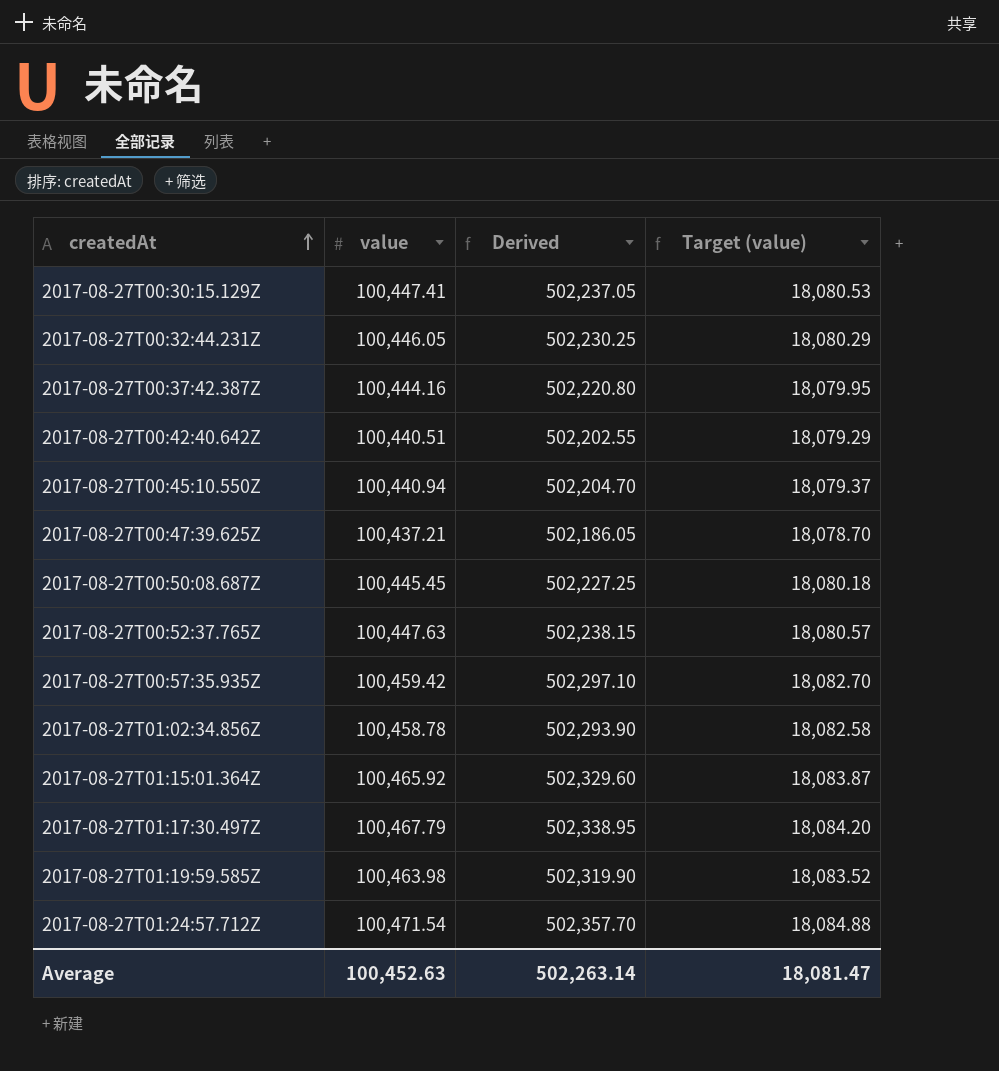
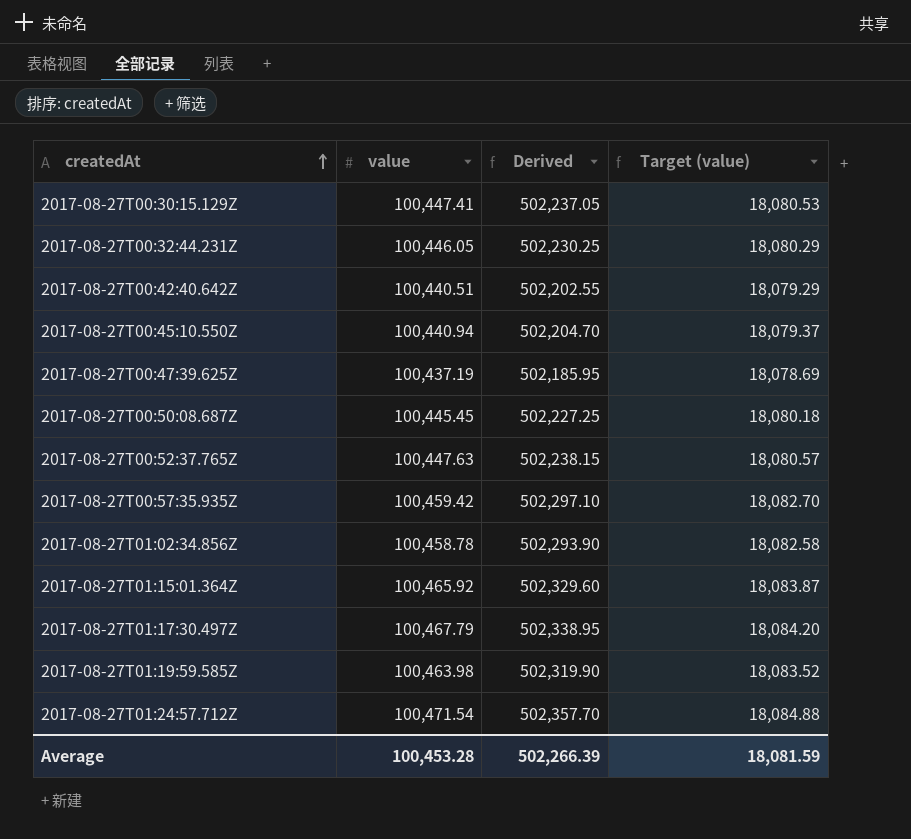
row 2017-08-27T00:37:42.387Z: 100,444.16 | 502,220.80 | 18,079.95 -> none
2017-08-27T00:47:39.625Z | value: 100,437.21 -> 100,437.19
2017-08-27T00:47:39.625Z | Derived: 502,186.05 -> 502,185.95
2017-08-27T00:47:39.625Z | Target (value): 18,078.70 -> 18,078.69
Average | value: 100,452.63 -> 100,453.28
Average | Derived: 502,263.14 -> 502,266.39
Average | Target (value): 18,081.47 -> 18,081.59

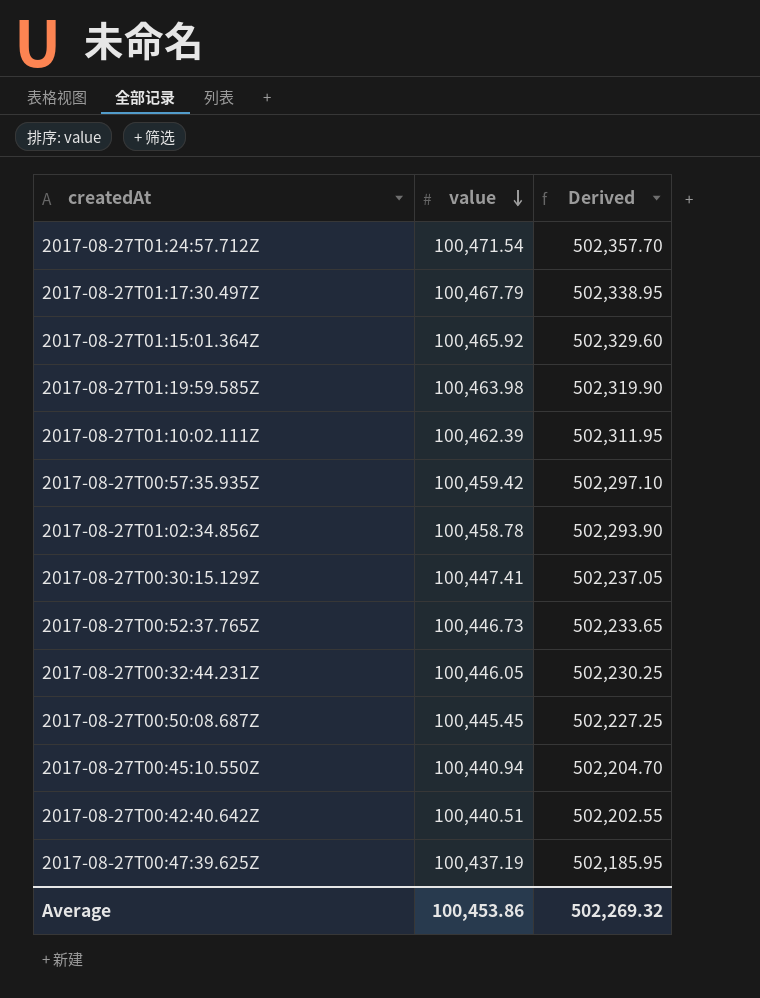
row order: createdAt ascending -> value descending
column Target (value) | formula: [value] * 0.18 -> none
row 2017-08-27T01:10:02.111Z: none -> 100,462.39 | 502,311.95
2017-08-27T00:52:37.765Z | value: 100,447.63 -> 100,446.73
2017-08-27T00:52:37.765Z | Derived: 502,238.15 -> 502,233.65
Average | value: 100,453.28 -> 100,453.86
Average | Derived: 502,266.39 -> 502,269.32

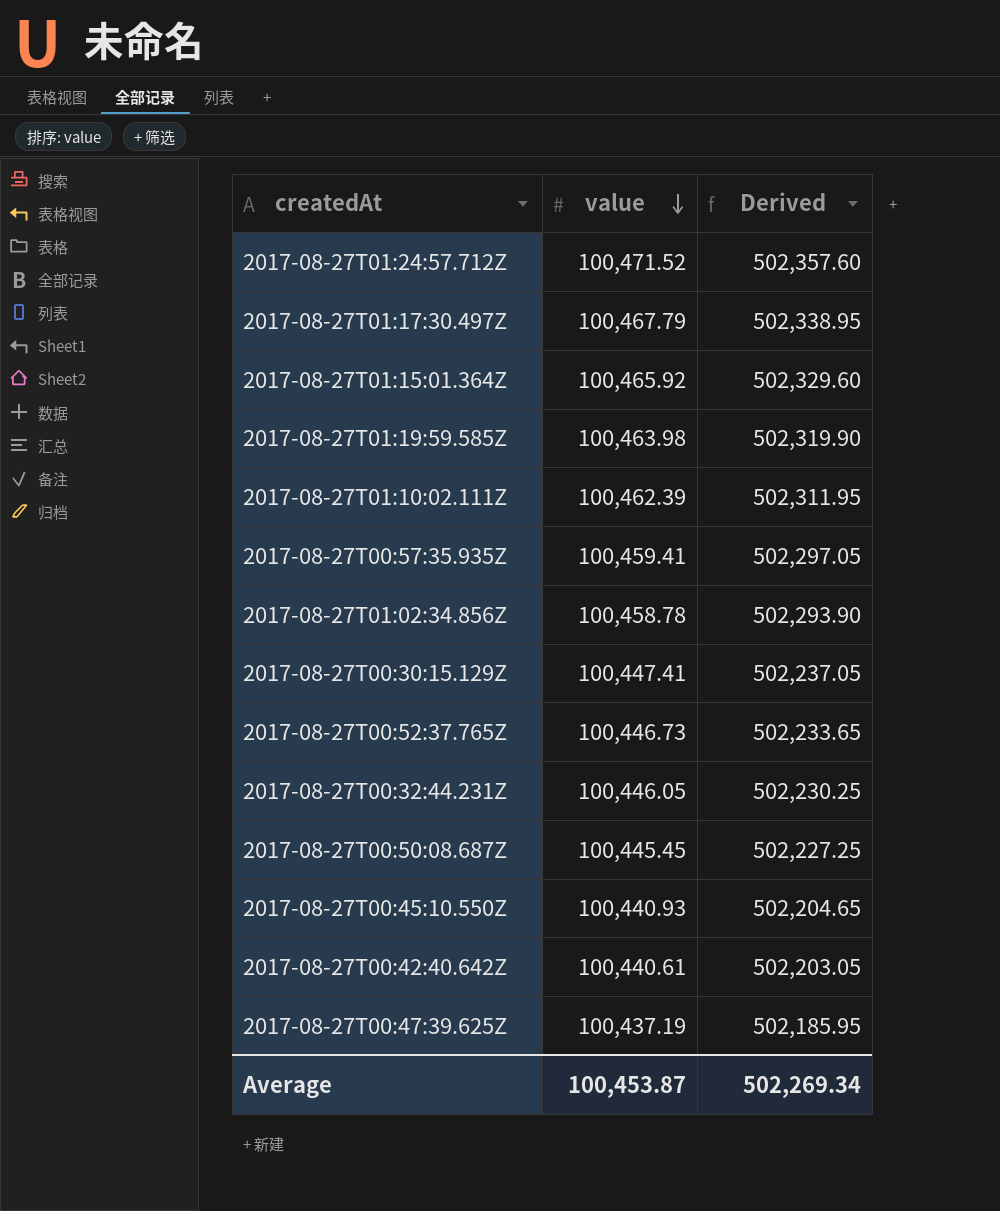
2017-08-27T01:24:57.712Z | value: 100,471.54 -> 100,471.52
2017-08-27T01:24:57.712Z | Derived: 502,357.70 -> 502,357.60
2017-08-27T00:57:35.935Z | value: 100,459.42 -> 100,459.41
2017-08-27T00:57:35.935Z | Derived: 502,297.10 -> 502,297.05
2017-08-27T00:45:10.550Z | value: 100,440.94 -> 100,440.93
2017-08-27T00:45:10.550Z | Derived: 502,204.70 -> 502,204.65
2017-08-27T00:42:40.642Z | value: 100,440.51 -> 100,440.61
2017-08-27T00:42:40.642Z | Derived: 502,202.55 -> 502,203.05
Average | value: 100,453.86 -> 100,453.87
Average | Derived: 502,269.32 -> 502,269.34

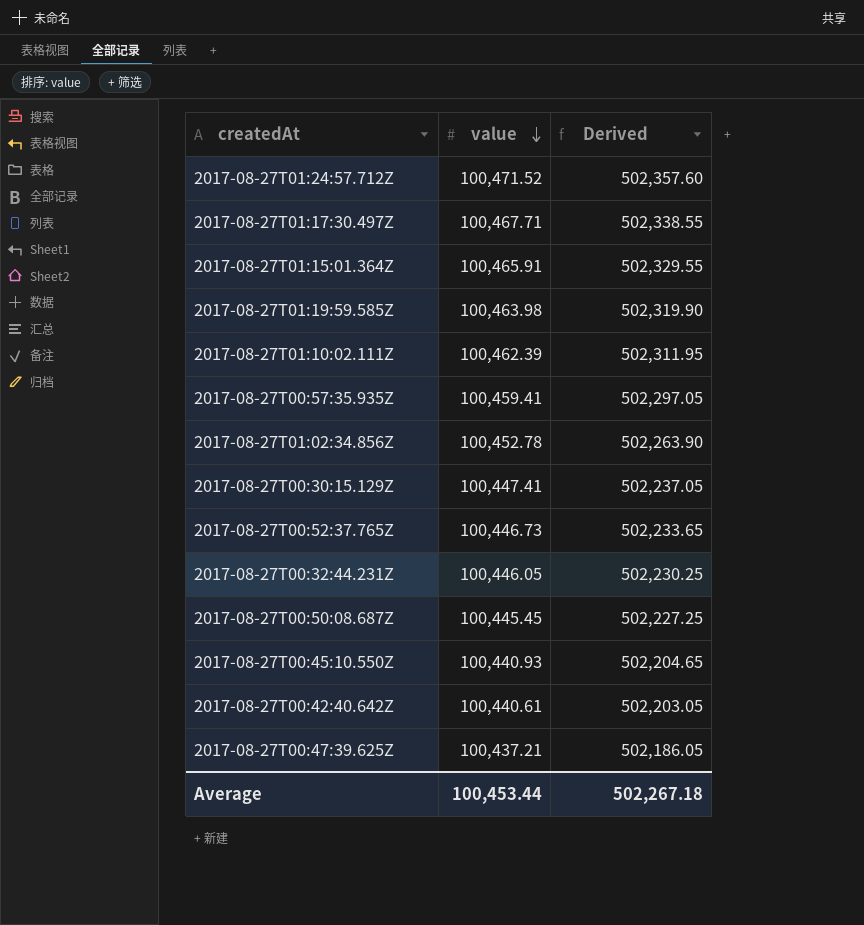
2017-08-27T01:17:30.497Z | value: 100,467.79 -> 100,467.71
2017-08-27T01:17:30.497Z | Derived: 502,338.95 -> 502,338.55
2017-08-27T01:15:01.364Z | value: 100,465.92 -> 100,465.91
2017-08-27T01:15:01.364Z | Derived: 502,329.60 -> 502,329.55
2017-08-27T01:02:34.856Z | value: 100,458.78 -> 100,452.78
2017-08-27T01:02:34.856Z | Derived: 502,293.90 -> 502,263.90
2017-08-27T00:47:39.625Z | value: 100,437.19 -> 100,437.21
2017-08-27T00:47:39.625Z | Derived: 502,185.95 -> 502,186.05
Average | value: 100,453.87 -> 100,453.44
Average | Derived: 502,269.34 -> 502,267.18

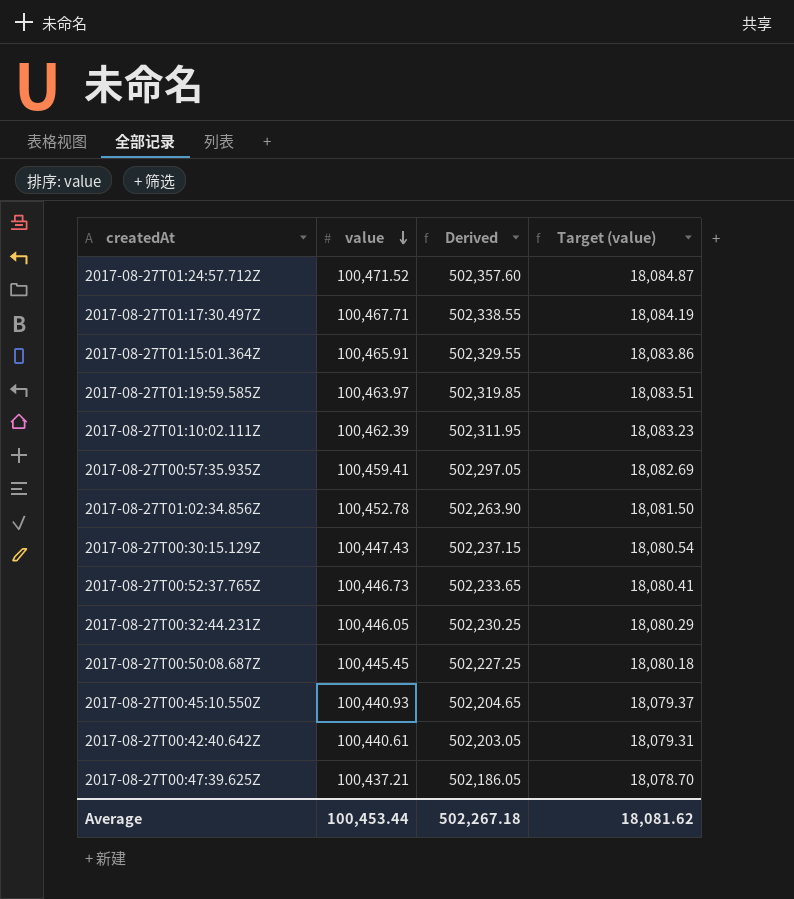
column Target (value) | formula: none -> [value] * 0.18
2017-08-27T01:19:59.585Z | value: 100,463.98 -> 100,463.97
2017-08-27T01:19:59.585Z | Derived: 502,319.90 -> 502,319.85
2017-08-27T00:30:15.129Z | value: 100,447.41 -> 100,447.43
2017-08-27T00:30:15.129Z | Derived: 502,237.05 -> 502,237.15

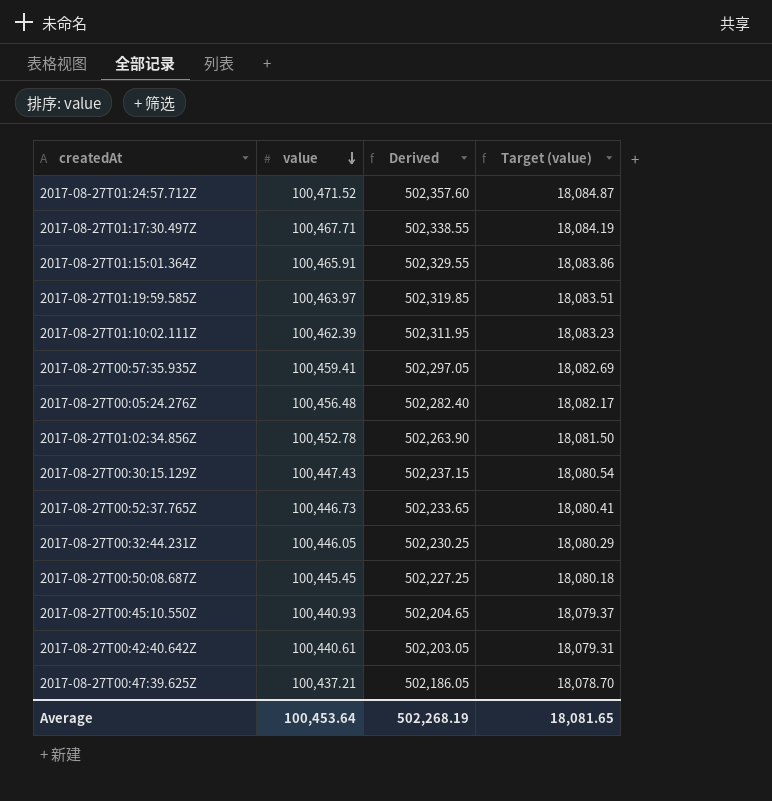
row 2017-08-27T00:05:24.276Z: none -> 100,456.48 | 502,282.40 | 18,082.17
Average | value: 100,453.44 -> 100,453.64
Average | Derived: 502,267.18 -> 502,268.19
Average | Target (value): 18,081.62 -> 18,081.65

